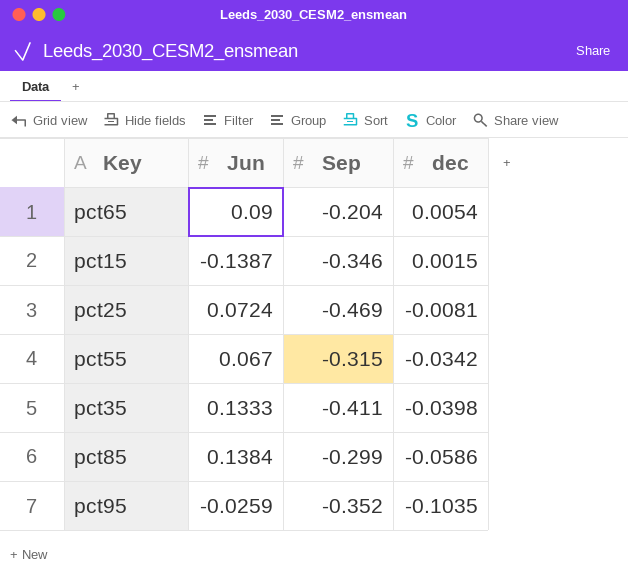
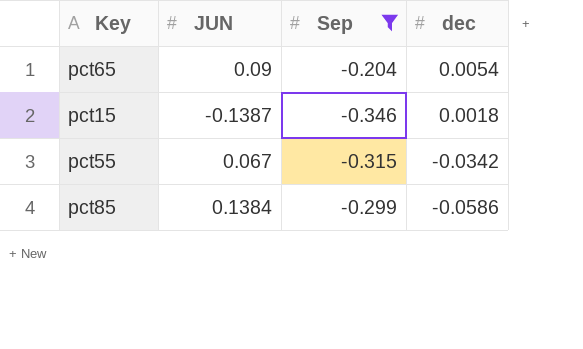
filter: none -> Sep >= -0.346
column name: Jun -> JUN
pct15 | dec: 0.0015 -> 0.0018

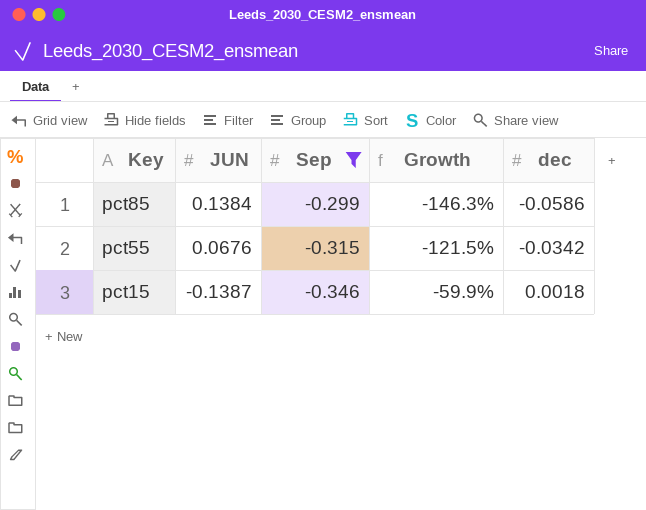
row order: dec descending -> Key descending
column Growth | formula: none -> ([JUN] - [Sep]) / [Sep]
row pct65: 0.09 | -0.204 | 0.0054 -> none
pct55 | JUN: 0.067 -> 0.0676

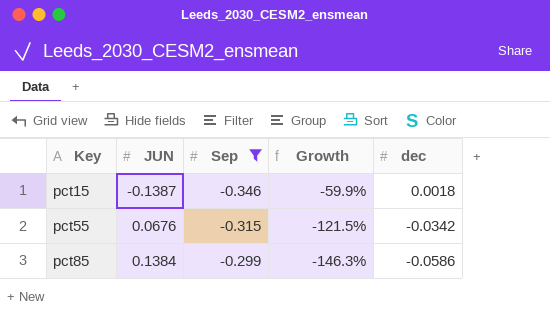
row order: Key descending -> Key ascending

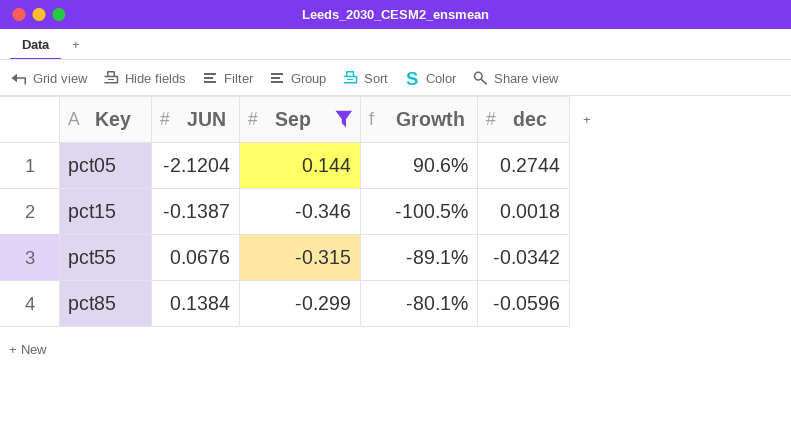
column Growth | formula: ([JUN] - [Sep]) / [Sep] -> ([dec] - [Sep]) / [Sep]
row pct05: none -> -2.1204 | 0.144 | 90.6% | 0.2744
pct85 | dec: -0.0586 -> -0.0596

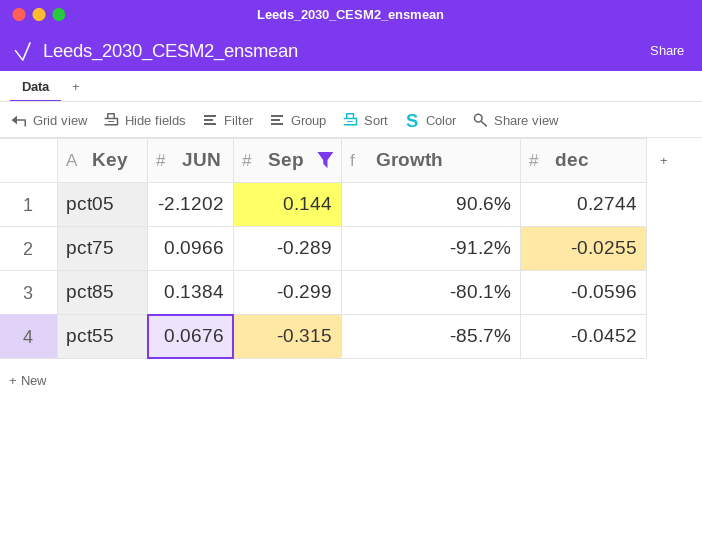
row order: Key ascending -> Sep descending
row pct15: -0.1387 | -0.346 | -100.5% | 0.0018 -> none
pct05 | JUN: -2.1204 -> -2.1202
row pct75: none -> 0.0966 | -0.289 | -91.2% | -0.0255
pct55 | Growth: -89.1% -> -85.7%
pct55 | dec: -0.0342 -> -0.0452

